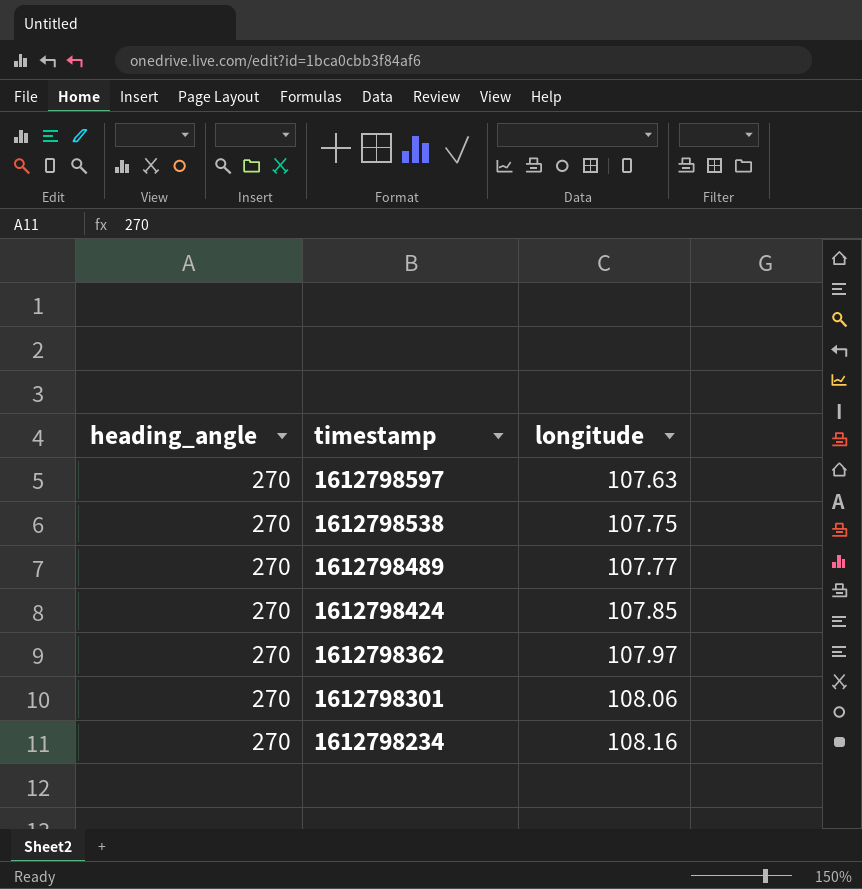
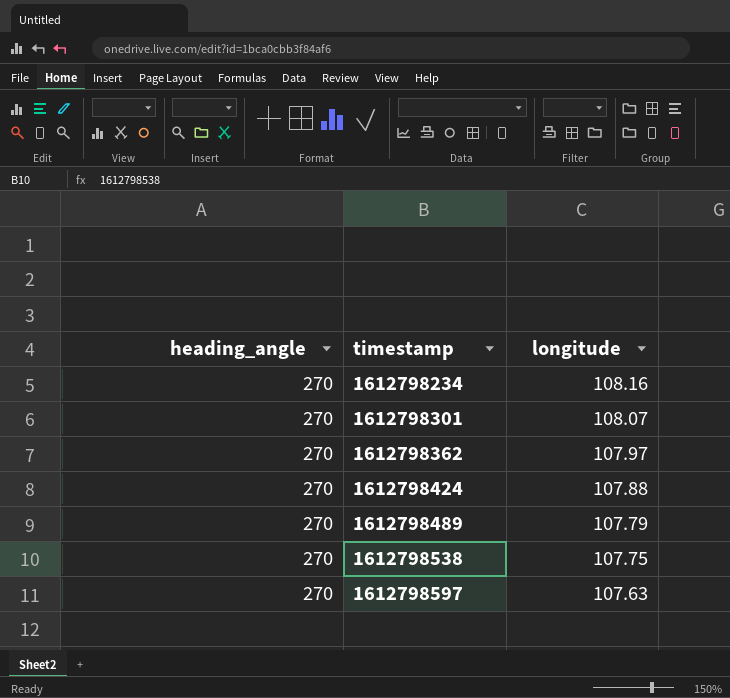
row order: timestamp descending -> timestamp ascending
1612798301 | longitude: 108.06 -> 108.07
1612798424 | longitude: 107.85 -> 107.88
1612798489 | longitude: 107.77 -> 107.79

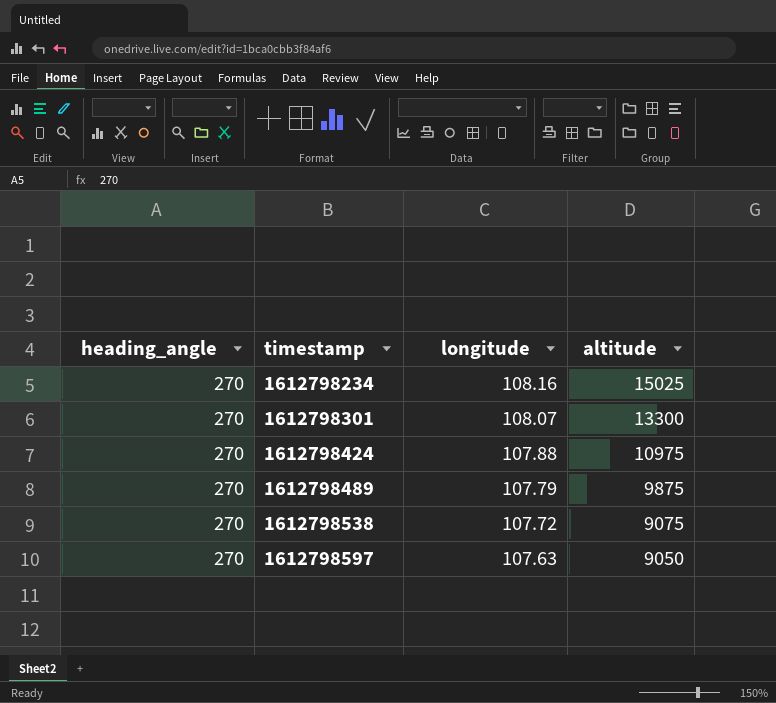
column altitude | position: none -> 4
row 1612798362: 270 | 107.97 -> none
1612798538 | longitude: 107.75 -> 107.72

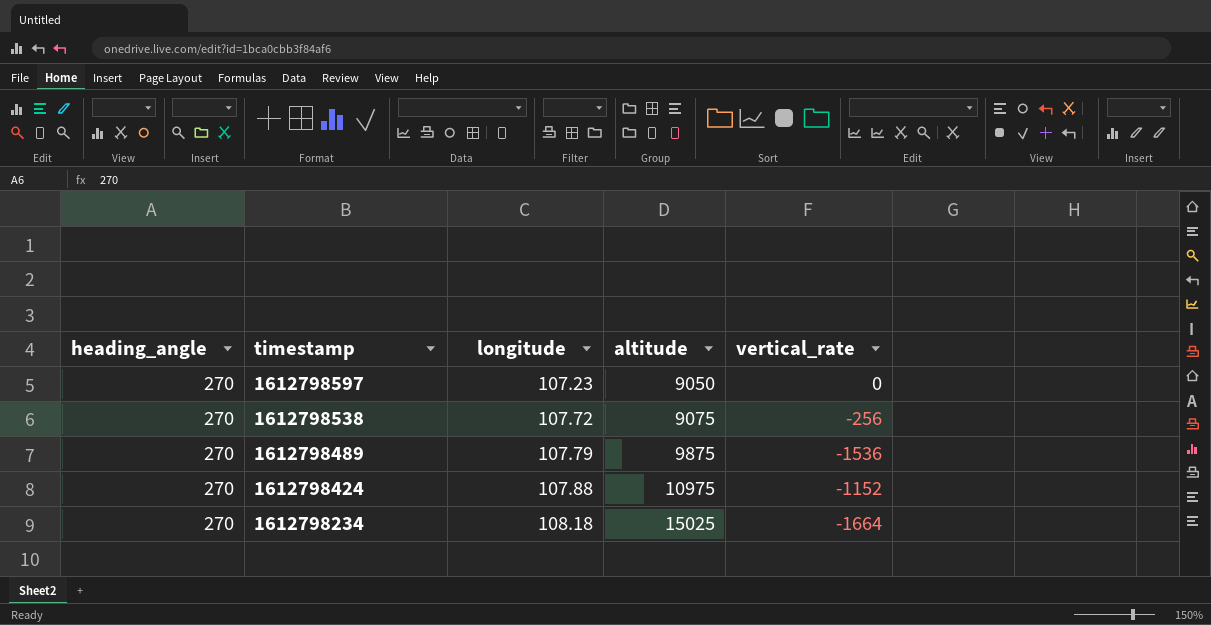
row order: timestamp ascending -> timestamp descending
column vertical_rate | position: none -> 5
row 1612798301: 270 | 108.07 | 13300 -> none
1612798597 | longitude: 107.63 -> 107.23
1612798234 | longitude: 108.16 -> 108.18

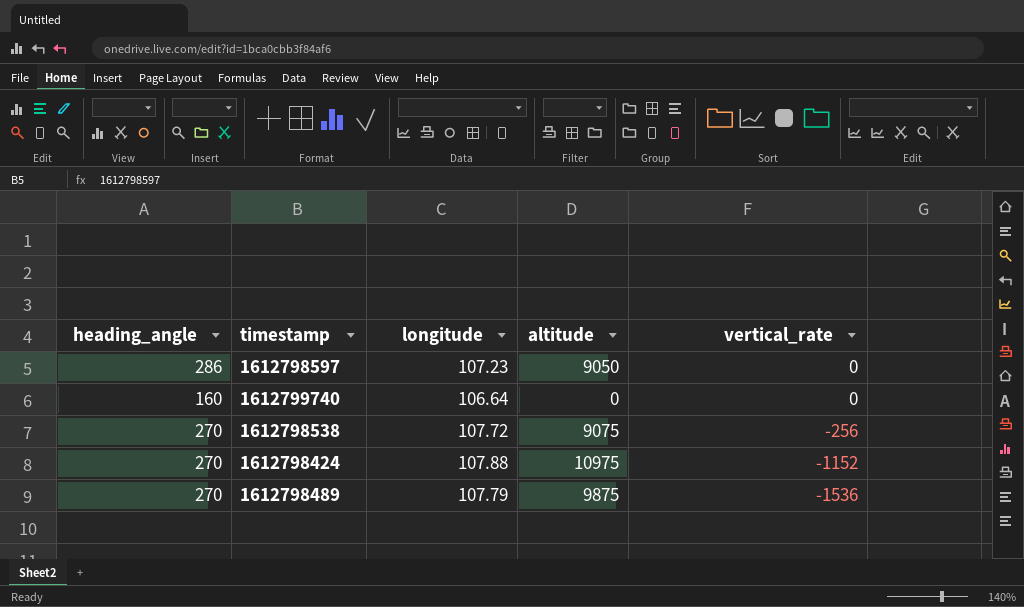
row order: timestamp descending -> vertical_rate descending
row 1612798234: 270 | 108.18 | 15025 | -1664 -> none
1612798597 | heading_angle: 270 -> 286
row 1612799740: none -> 160 | 106.64 | 0 | 0

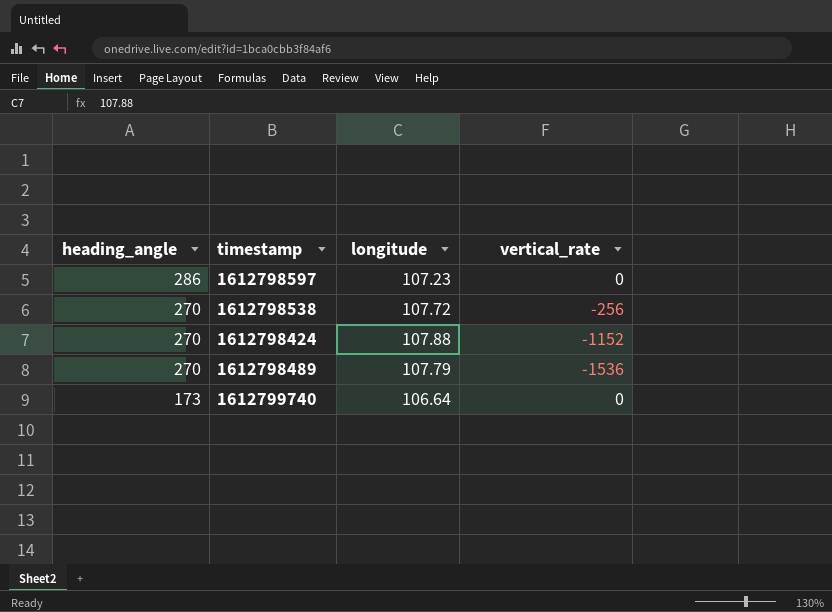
row order: vertical_rate descending -> heading_angle descending
column altitude | position: 4 -> none
1612799740 | heading_angle: 160 -> 173

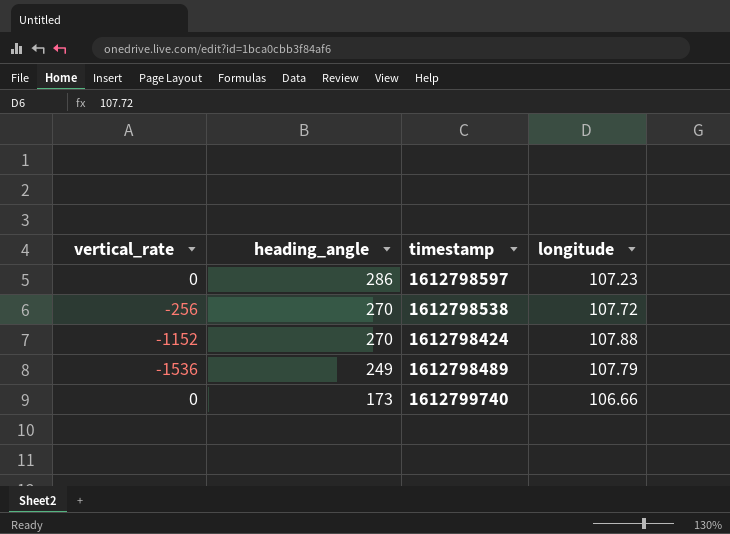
column vertical_rate | position: 4 -> 1
1612798489 | heading_angle: 270 -> 249
1612799740 | longitude: 106.64 -> 106.66

